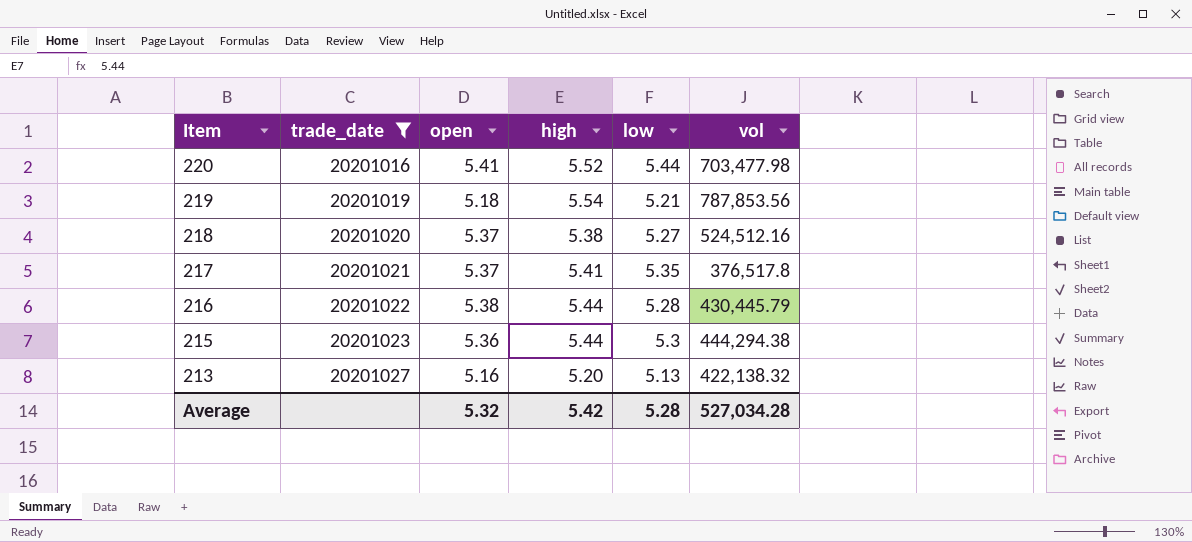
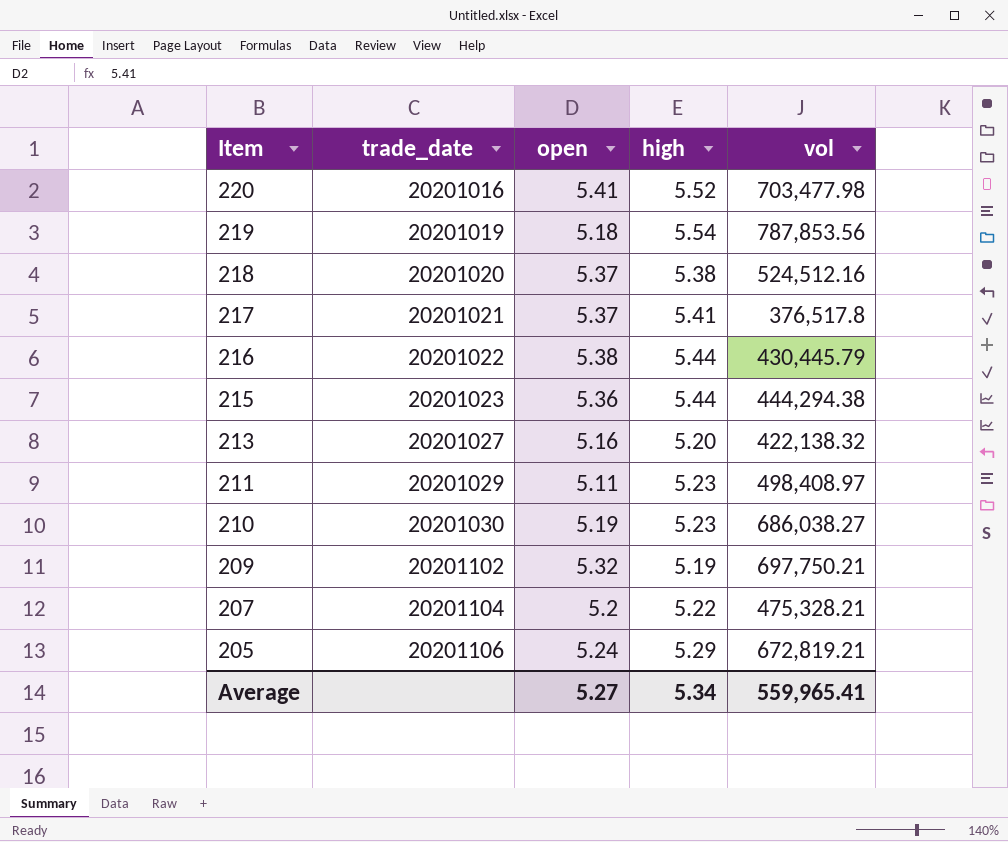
filter: trade_date <= 20201027 -> none
column low | position: 5 -> none
Average | open: 5.32 -> 5.27
Average | high: 5.42 -> 5.34
Average | vol: 527,034.28 -> 559,965.41

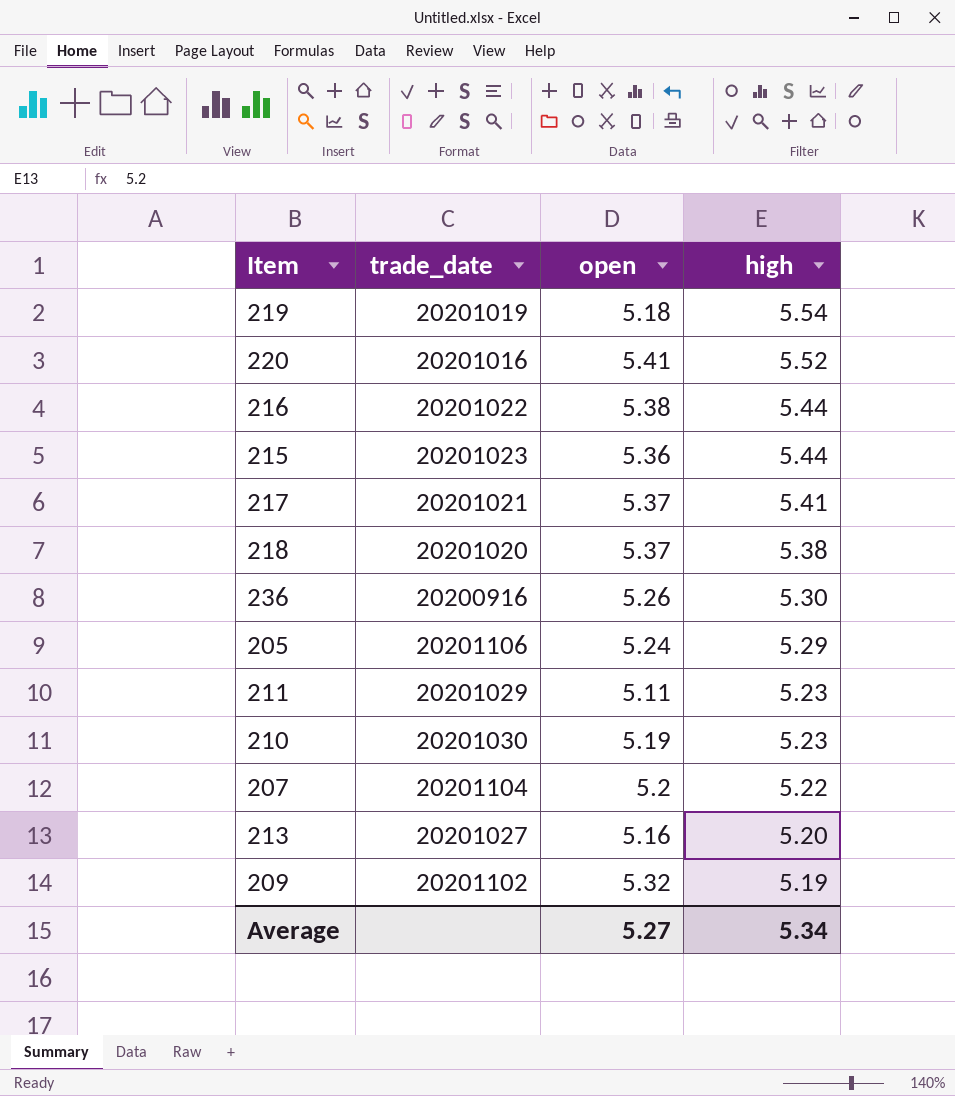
row order: Item descending -> high descending
column vol | position: 5 -> none
row 236: none -> 20200916 | 5.26 | 5.30

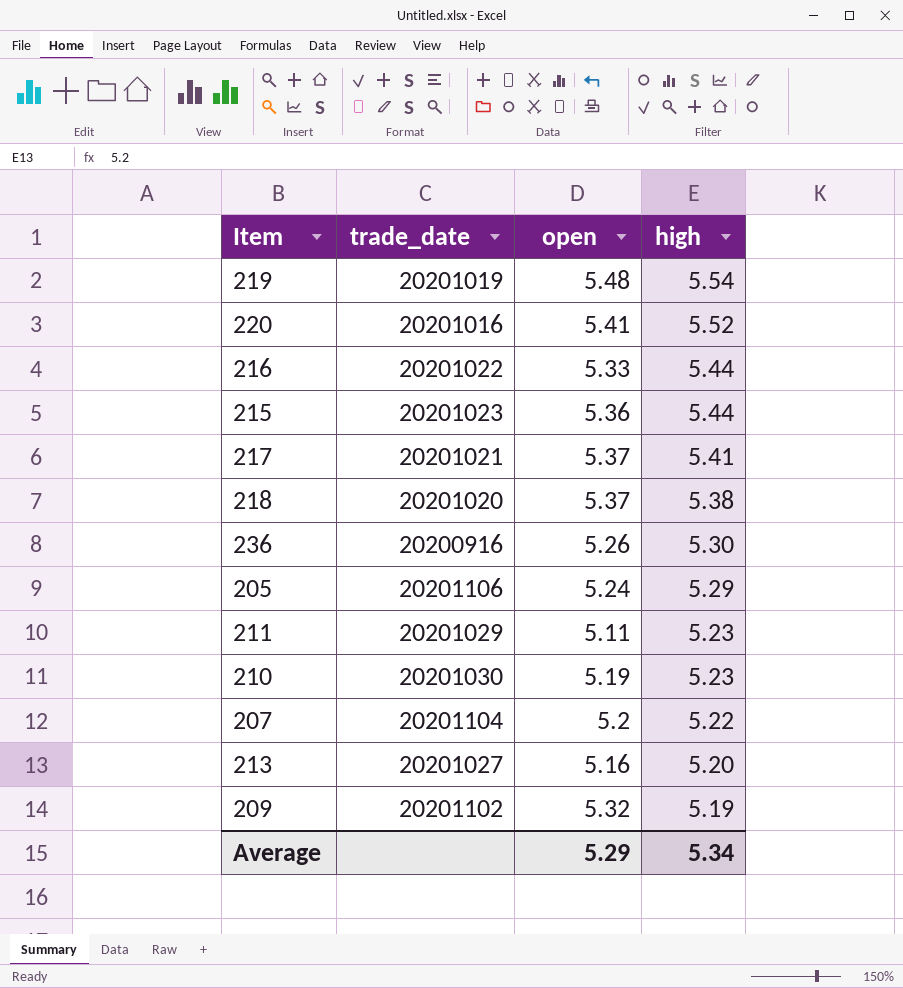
219 | open: 5.18 -> 5.48
216 | open: 5.38 -> 5.33
Average | open: 5.27 -> 5.29

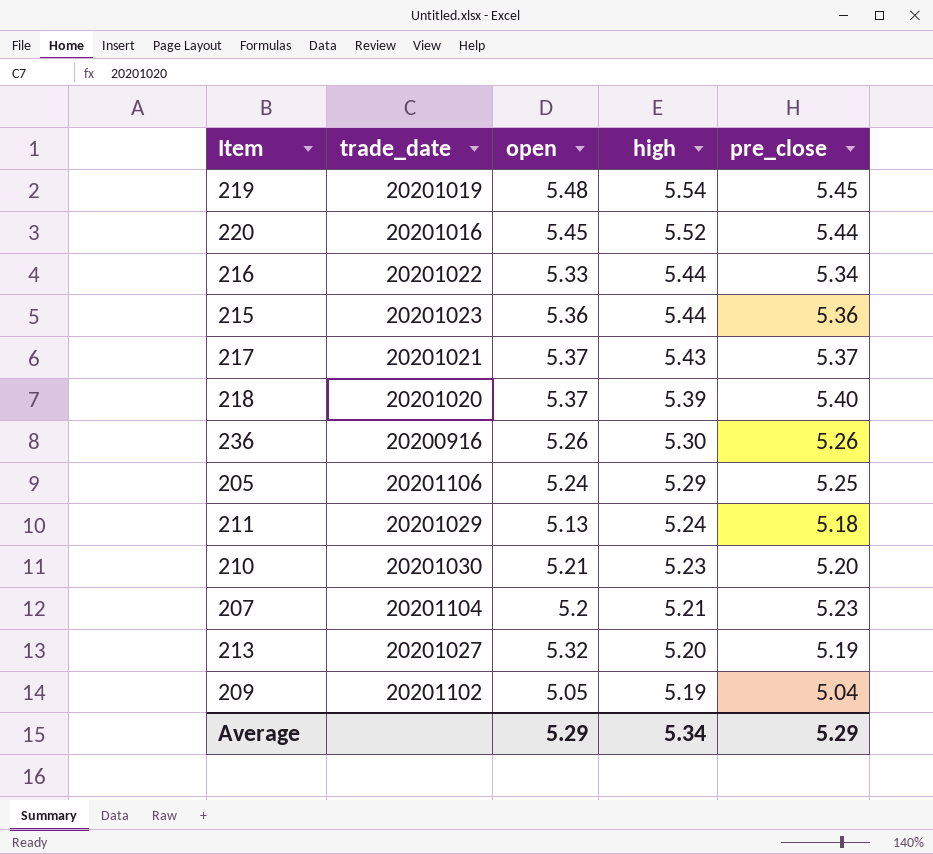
column pre_close | position: none -> 5
220 | open: 5.41 -> 5.45
217 | high: 5.41 -> 5.43
218 | high: 5.38 -> 5.39
211 | open: 5.11 -> 5.13
211 | high: 5.23 -> 5.24
210 | open: 5.19 -> 5.21
207 | high: 5.22 -> 5.21
213 | open: 5.16 -> 5.32
209 | open: 5.32 -> 5.05

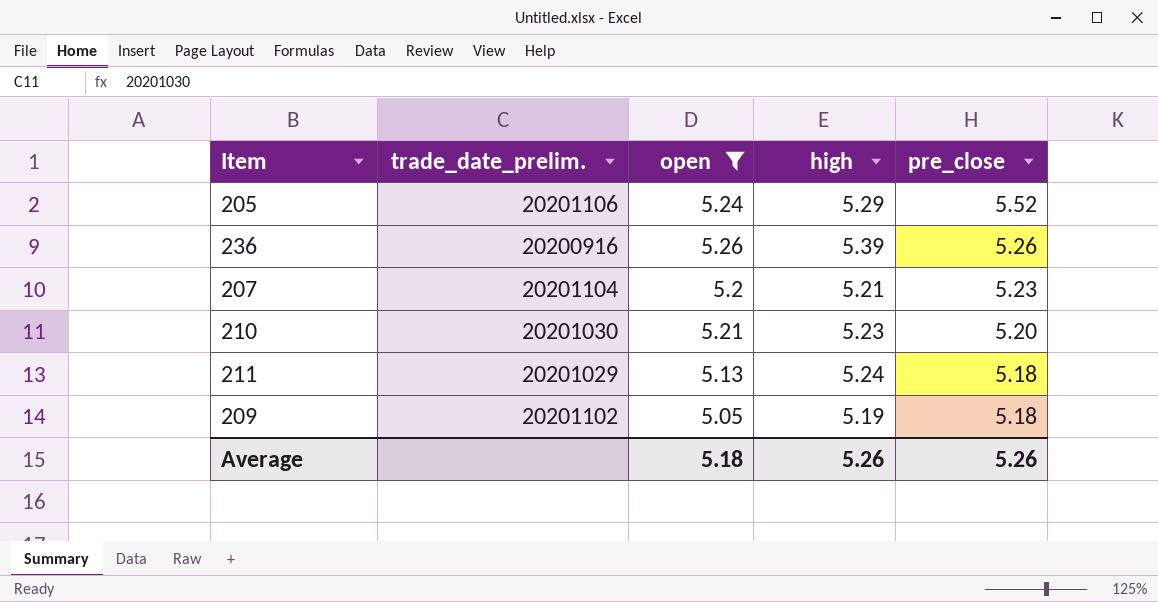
filter: none -> open <= 5.26
row order: high descending -> pre_close descending
column name: trade_date -> trade_date_prelim.
205 | pre_close: 5.25 -> 5.52
236 | high: 5.30 -> 5.39
209 | pre_close: 5.04 -> 5.18
Average | open: 5.29 -> 5.18
Average | high: 5.34 -> 5.26
Average | pre_close: 5.29 -> 5.26

